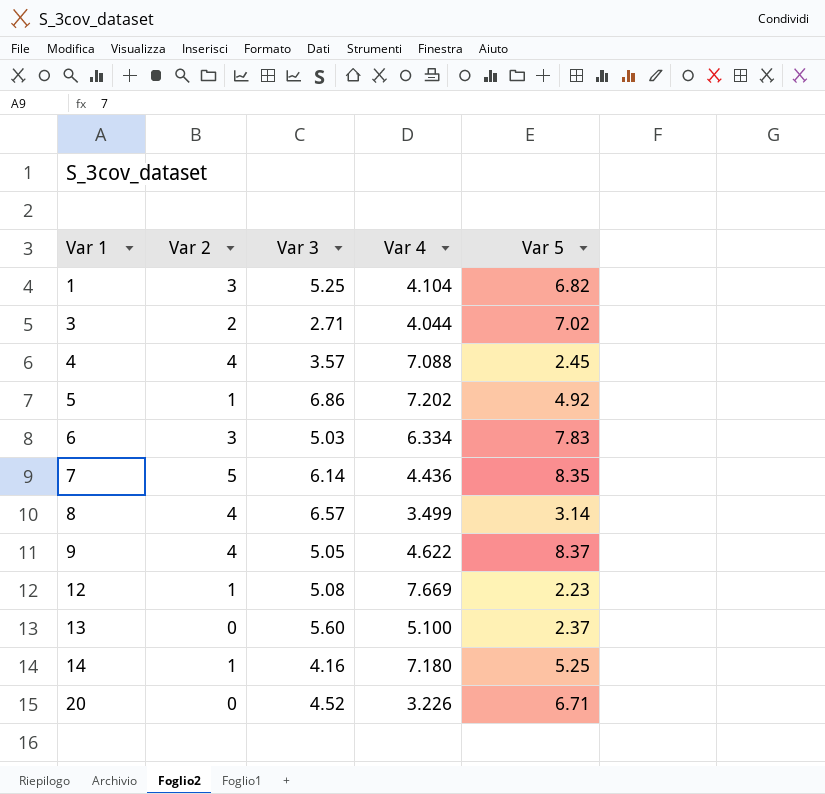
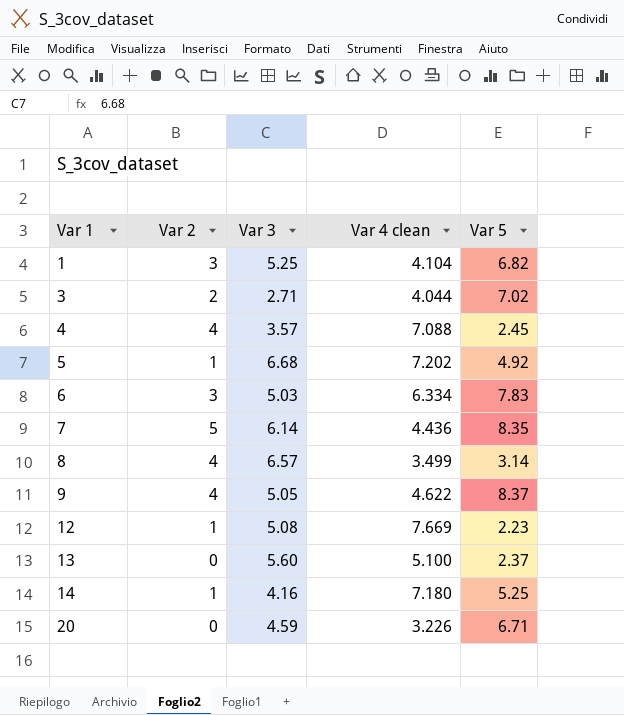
column name: Var 4 -> Var 4 clean
5 | Var 3: 6.86 -> 6.68
20 | Var 3: 4.52 -> 4.59

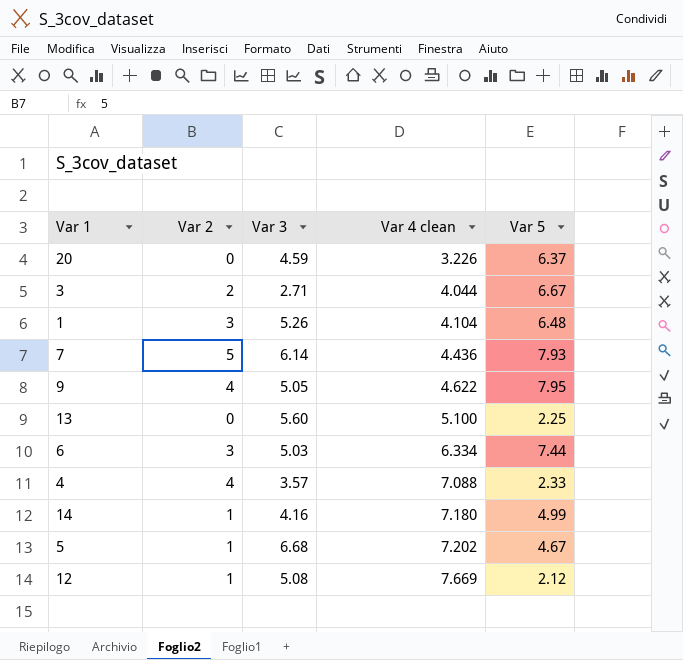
row order: Var 1 ascending -> Var 4 clean ascending
row 8: 4 | 6.57 | 3.499 | 3.14 -> none
20 | Var 5: 6.71 -> 6.37
3 | Var 5: 7.02 -> 6.67
1 | Var 3: 5.25 -> 5.26
1 | Var 5: 6.82 -> 6.48
7 | Var 5: 8.35 -> 7.93
9 | Var 5: 8.37 -> 7.95
13 | Var 5: 2.37 -> 2.25
6 | Var 5: 7.83 -> 7.44
4 | Var 5: 2.45 -> 2.33
14 | Var 5: 5.25 -> 4.99
5 | Var 5: 4.92 -> 4.67
12 | Var 5: 2.23 -> 2.12

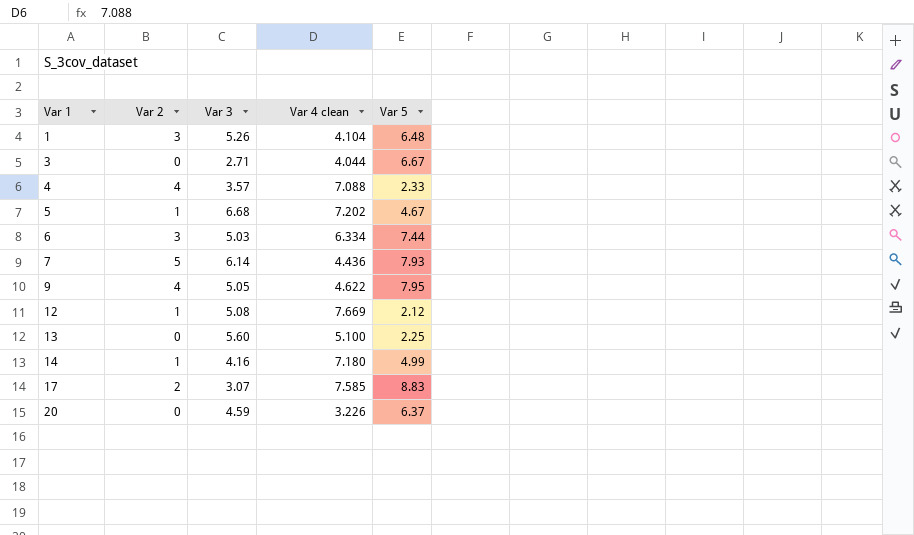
row order: Var 4 clean ascending -> Var 1 ascending
3 | Var 2: 2 -> 0
row 17: none -> 2 | 3.07 | 7.585 | 8.83

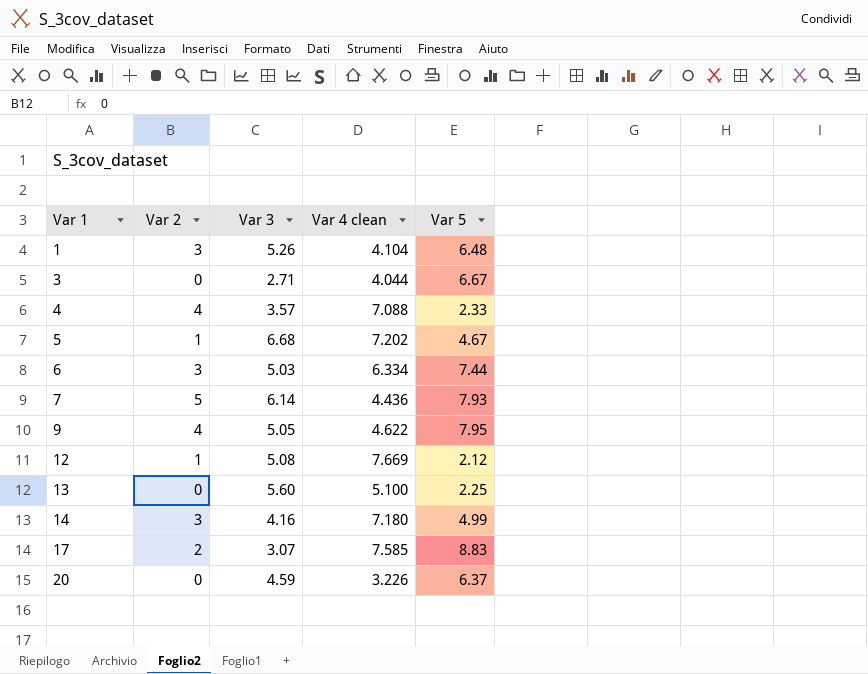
14 | Var 2: 1 -> 3

